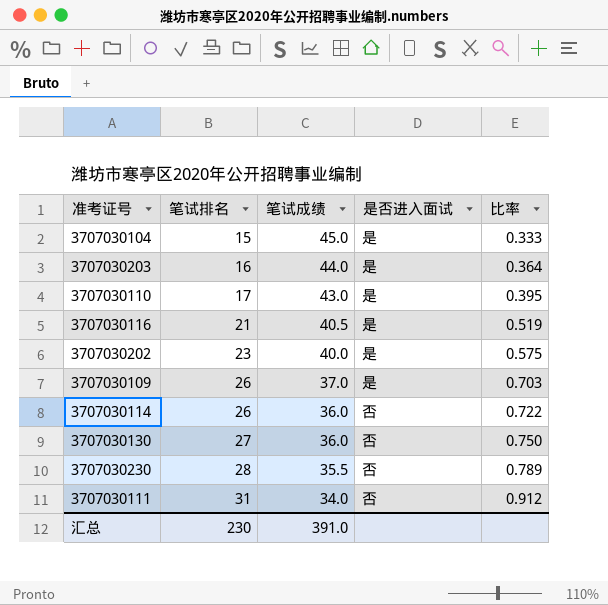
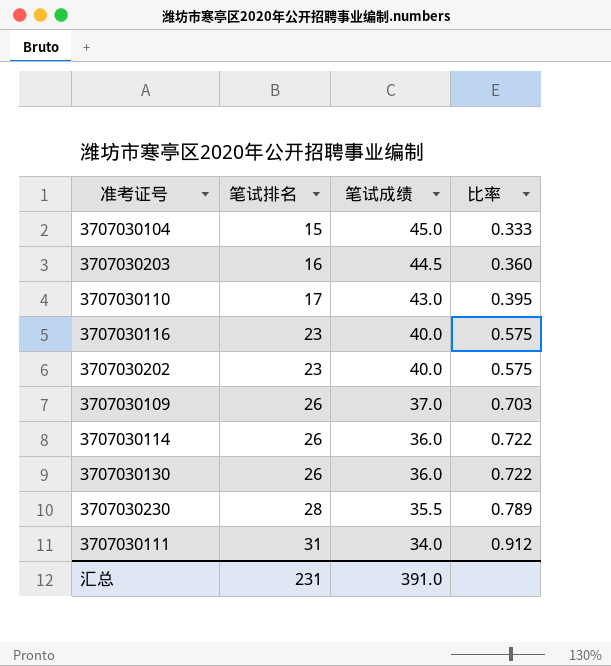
column 是否进入面试 | position: 4 -> none
3707030203 | 笔试成绩: 44.0 -> 44.5
3707030203 | 比率: 0.364 -> 0.360
3707030116 | 笔试排名: 21 -> 23
3707030116 | 笔试成绩: 40.5 -> 40.0
3707030116 | 比率: 0.519 -> 0.575
3707030130 | 笔试排名: 27 -> 26
3707030130 | 比率: 0.750 -> 0.722
汇总 | 笔试排名: 230 -> 231

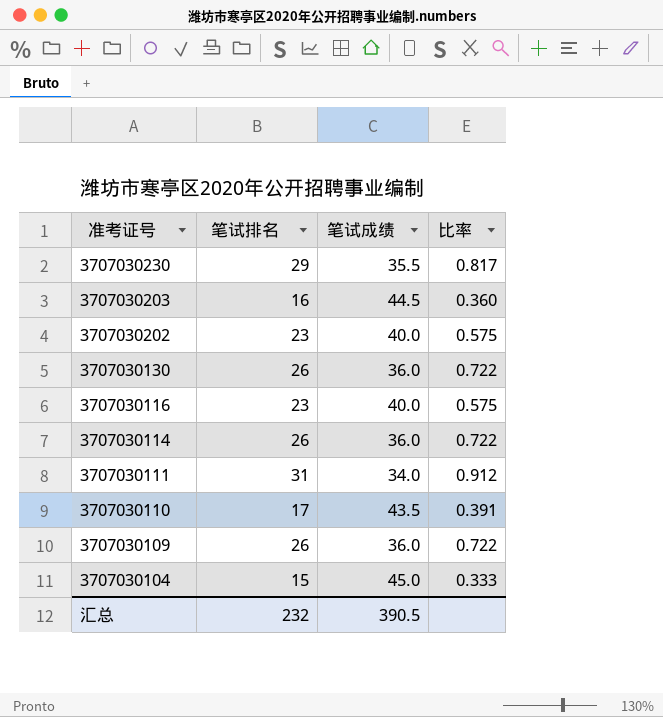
row order: 笔试排名 ascending -> 准考证号 descending
3707030230 | 笔试排名: 28 -> 29
3707030230 | 比率: 0.789 -> 0.817
3707030110 | 笔试成绩: 43.0 -> 43.5
3707030110 | 比率: 0.395 -> 0.391
3707030109 | 笔试成绩: 37.0 -> 36.0
3707030109 | 比率: 0.703 -> 0.722
汇总 | 笔试排名: 231 -> 232
汇总 | 笔试成绩: 391.0 -> 390.5

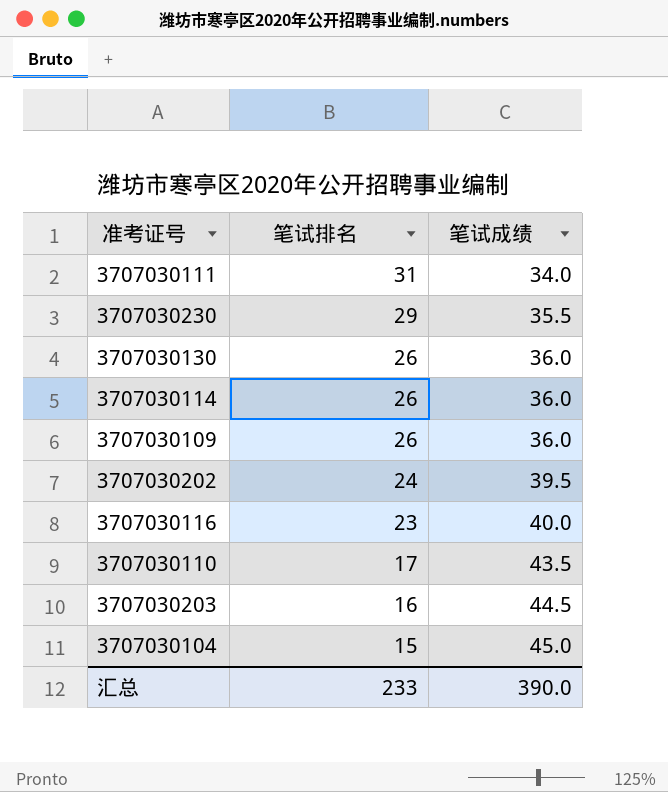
row order: 准考证号 descending -> 笔试排名 descending
column 比率 | formula: [笔试排名] / [笔试成绩] -> none
3707030202 | 笔试排名: 23 -> 24
3707030202 | 笔试成绩: 40.0 -> 39.5
汇总 | 笔试排名: 232 -> 233
汇总 | 笔试成绩: 390.5 -> 390.0

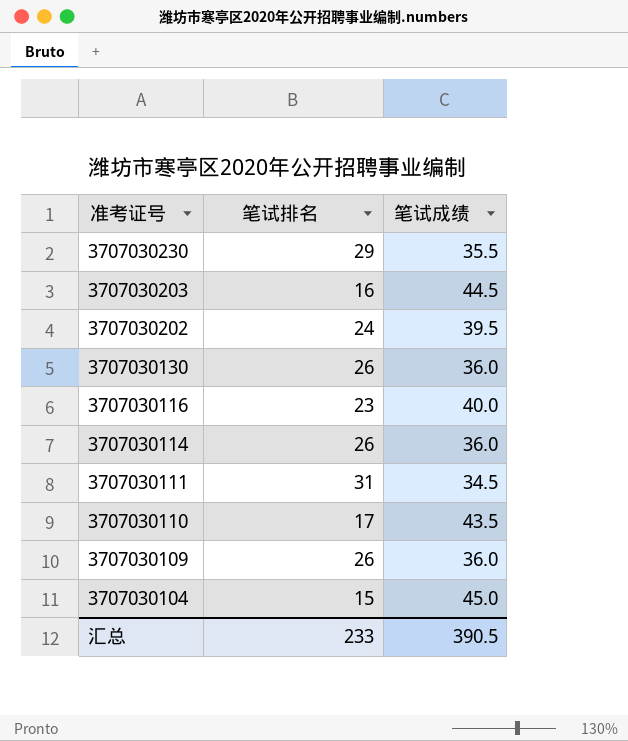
row order: 笔试排名 descending -> 准考证号 descending
3707030111 | 笔试成绩: 34.0 -> 34.5
汇总 | 笔试成绩: 390.0 -> 390.5

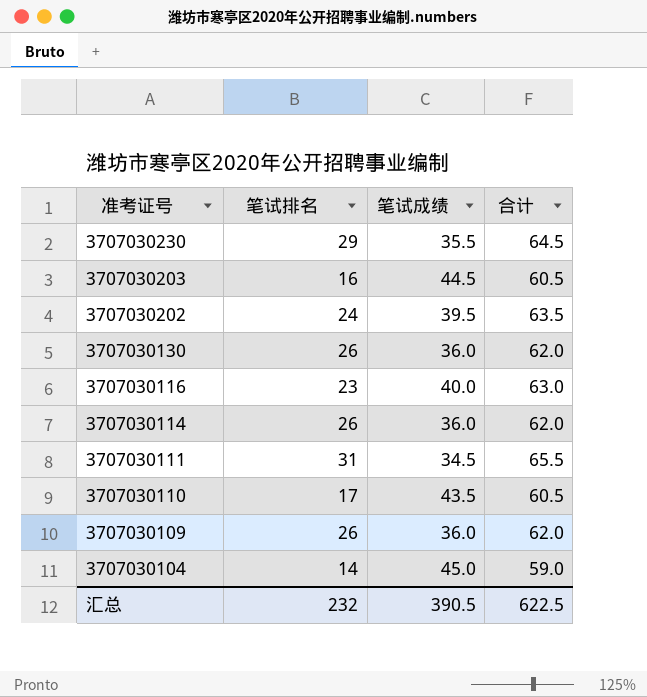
column 合计 | formula: none -> [笔试排名] + [笔试成绩]
3707030104 | 笔试排名: 15 -> 14
汇总 | 笔试排名: 233 -> 232

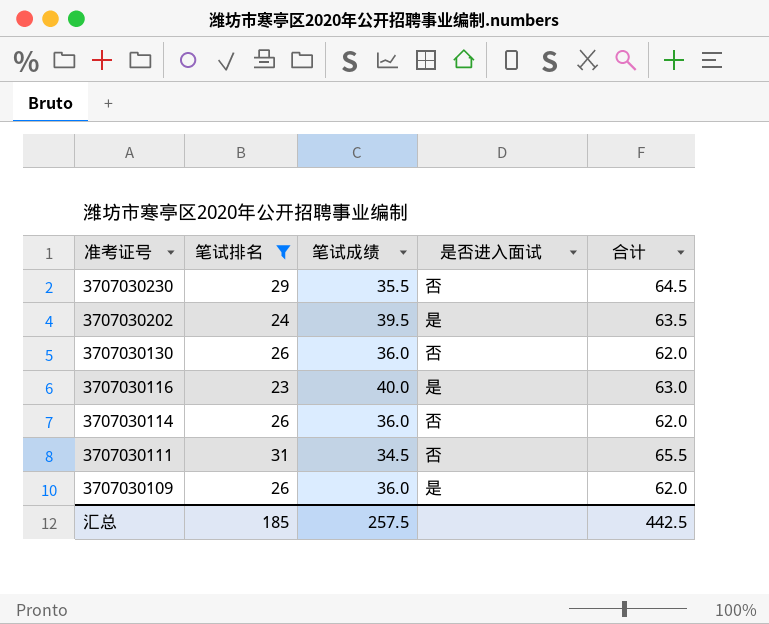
filter: none -> 笔试排名 >= 23
column 是否进入面试 | position: none -> 4
汇总 | 笔试排名: 232 -> 185
汇总 | 笔试成绩: 390.5 -> 257.5
汇总 | 合计: 622.5 -> 442.5

